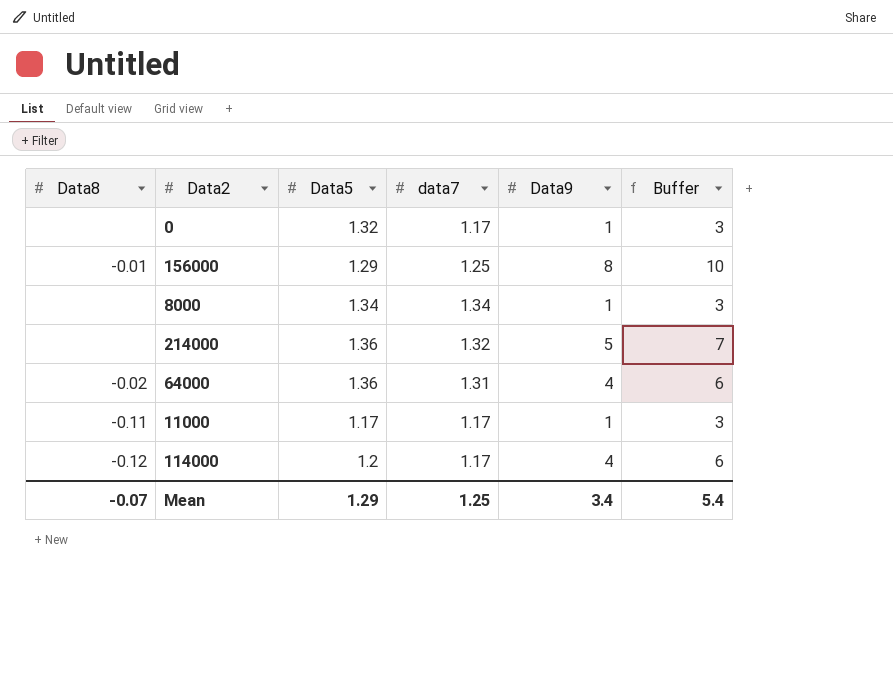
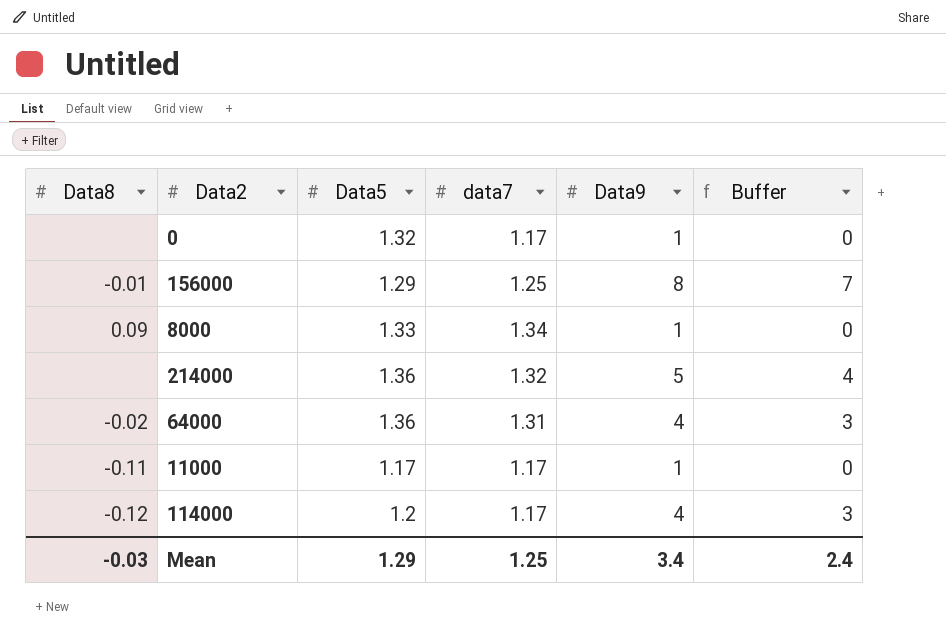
column Buffer | formula: [Data9] + 2 -> [Data9] - 1
8000 | Data8: none -> 0.09
8000 | Data5: 1.34 -> 1.33
Mean | Data8: -0.07 -> -0.03
Mean | Buffer: 5.4 -> 2.4

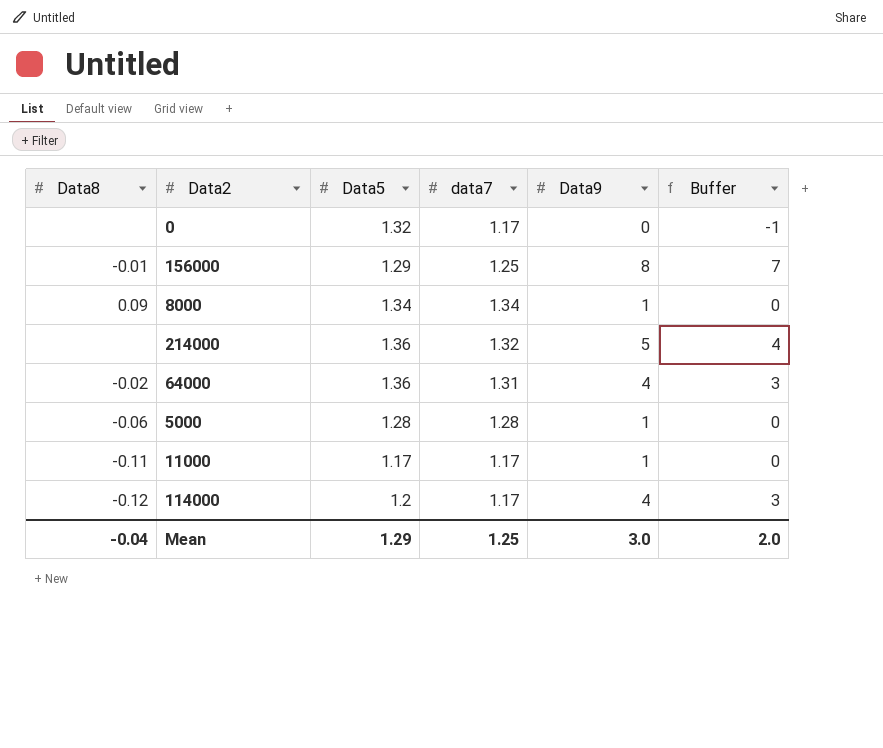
0 | Data9: 1 -> 0
0 | Buffer: 0 -> -1
8000 | Data5: 1.33 -> 1.34
row 5000: none -> -0.06 | 1.28 | 1.28 | 1 | 0
Mean | Data8: -0.03 -> -0.04
Mean | Data9: 3.4 -> 3.0
Mean | Buffer: 2.4 -> 2.0

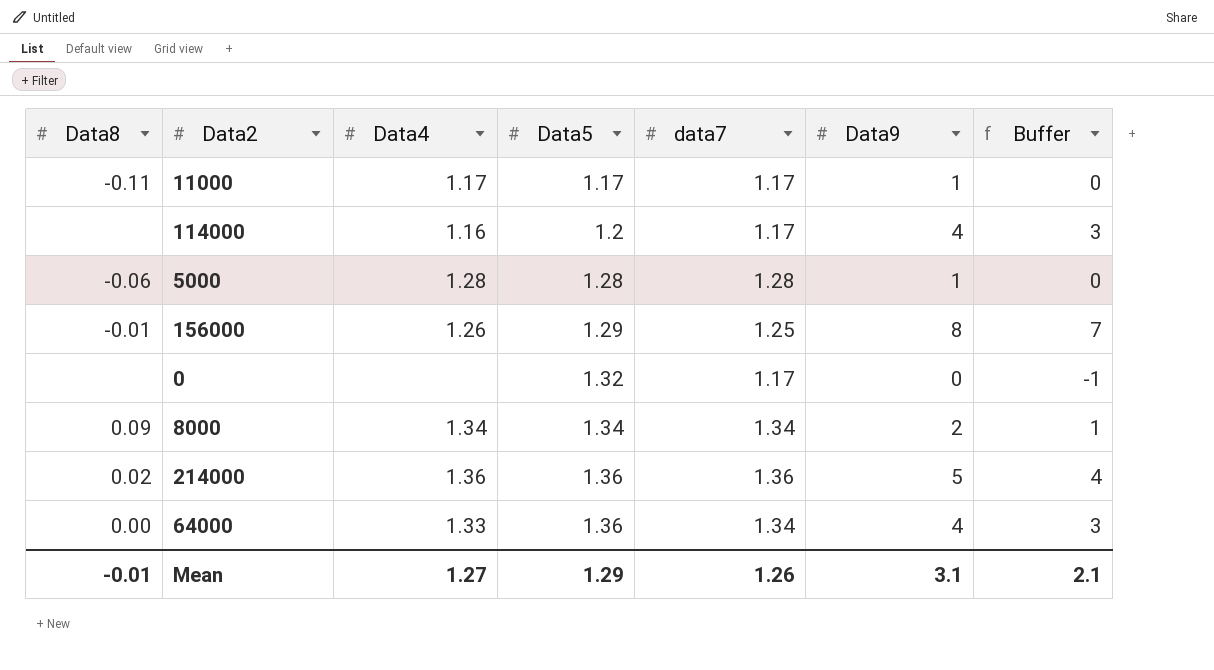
row order: none -> Data5 ascending
column Data4 | position: none -> 3
114000 | Data8: -0.12 -> none
8000 | Data9: 1 -> 2
8000 | Buffer: 0 -> 1
214000 | Data8: none -> 0.02
214000 | data7: 1.32 -> 1.36
64000 | Data8: -0.02 -> 0.00
64000 | data7: 1.31 -> 1.34
Mean | Data8: -0.04 -> -0.01
Mean | data7: 1.25 -> 1.26
Mean | Data9: 3.0 -> 3.1
Mean | Buffer: 2.0 -> 2.1

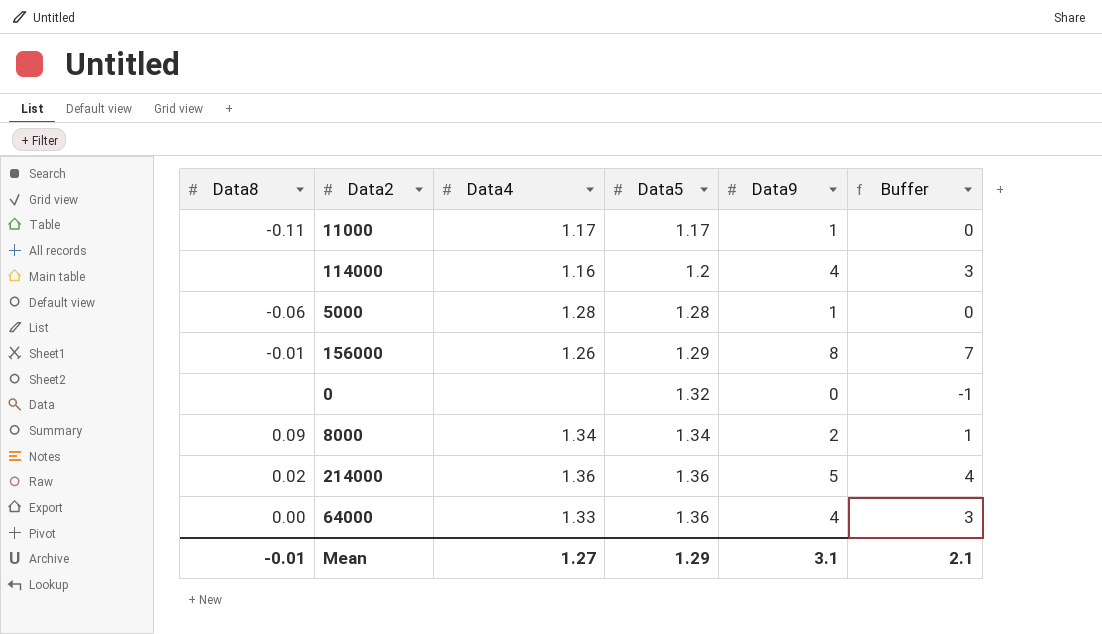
column data7 | position: 5 -> none

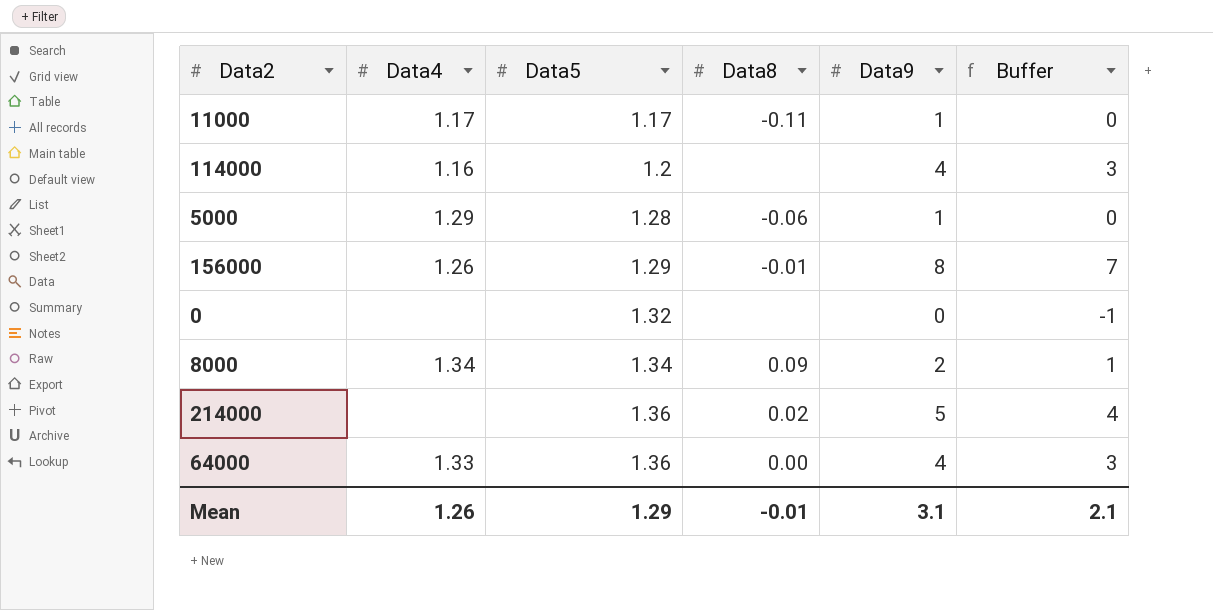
column Data8 | position: 1 -> 4
5000 | Data4: 1.28 -> 1.29
214000 | Data4: 1.36 -> none
Mean | Data4: 1.27 -> 1.26

